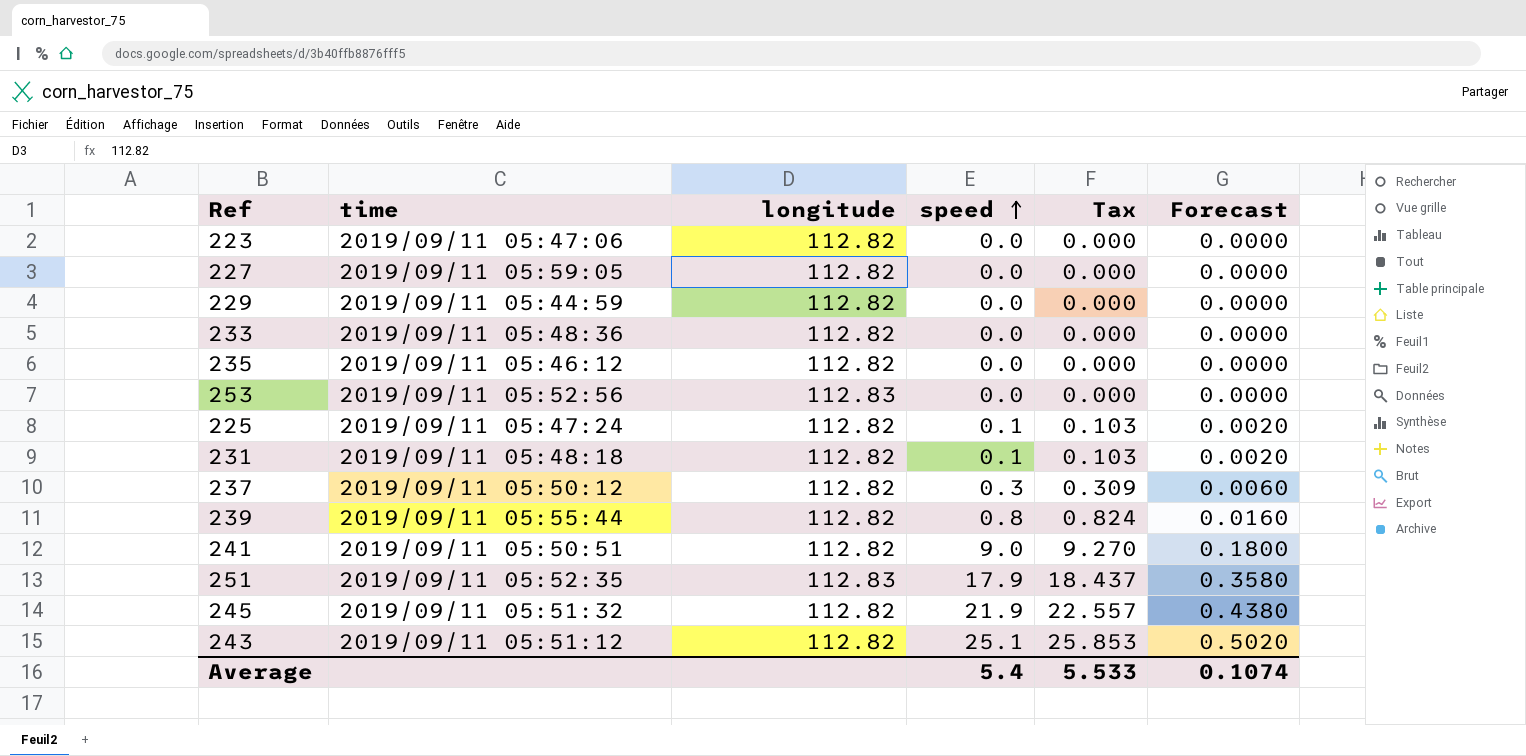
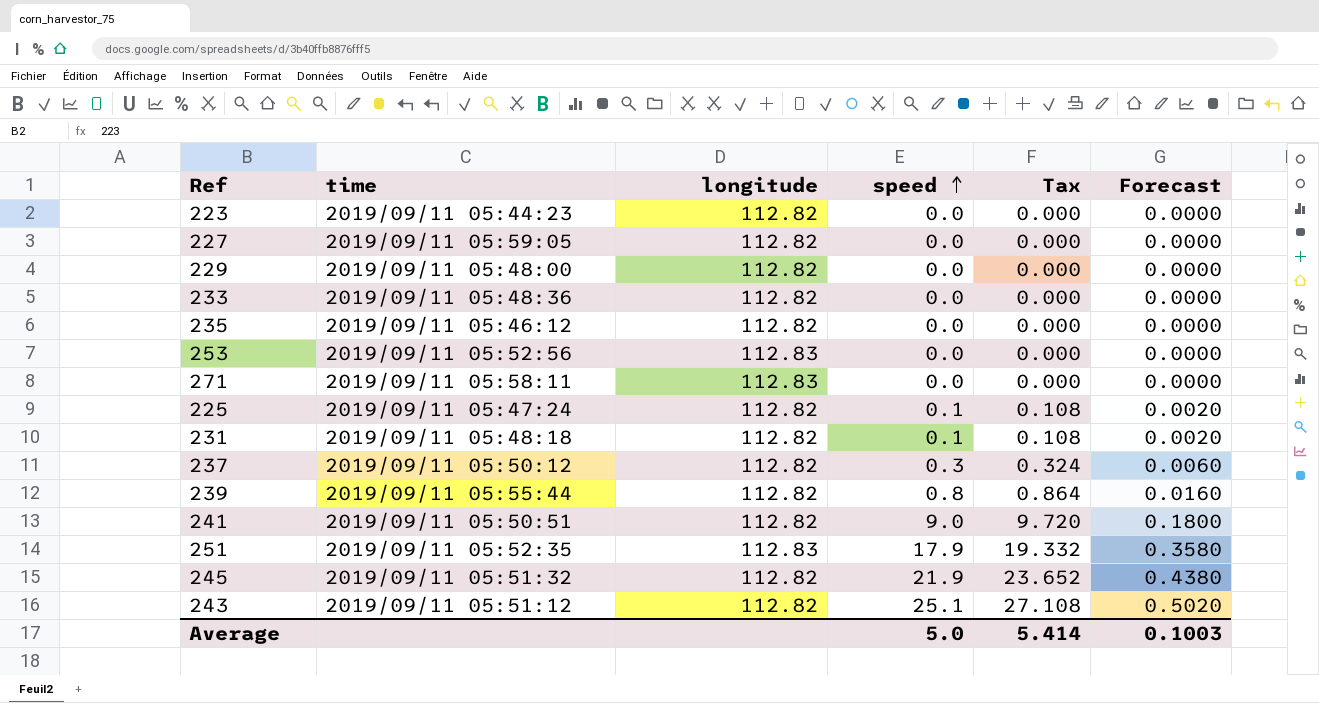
column Tax | formula: [speed] * 1.03 -> [speed] * 1.08
223 | time: 2019/09/11 05:47:06 -> 2019/09/11 05:44:23
229 | time: 2019/09/11 05:44:59 -> 2019/09/11 05:48:00
row 271: none -> 2019/09/11 05:58:11 | 112.83 | 0.0 | 0.000 | 0.0000
Average | speed: 5.4 -> 5.0
Average | Tax: 5.533 -> 5.414
Average | Forecast: 0.1074 -> 0.1003

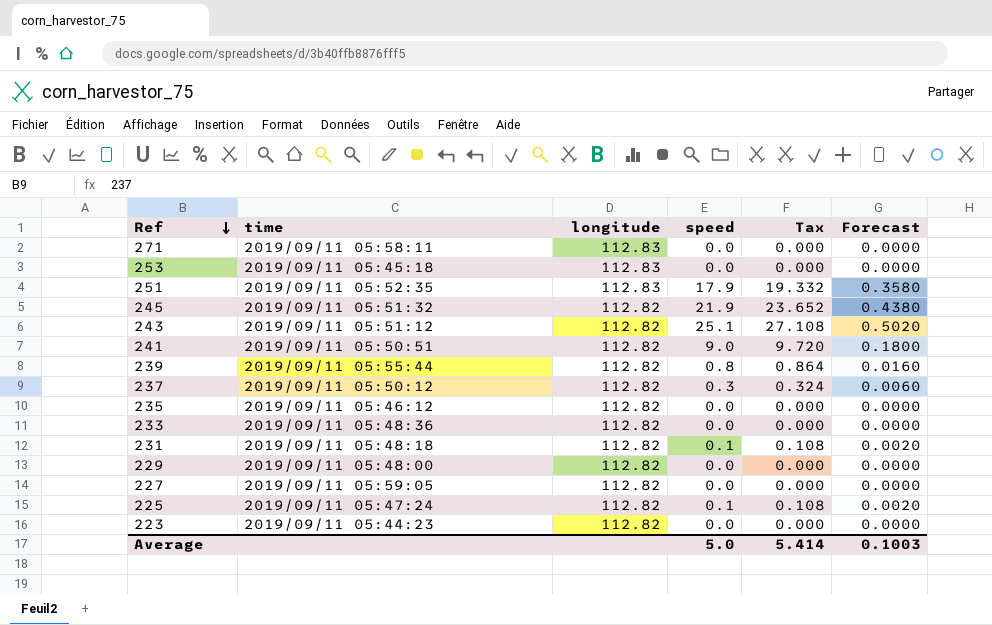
row order: speed ascending -> Ref descending
253 | time: 2019/09/11 05:52:56 -> 2019/09/11 05:45:18

